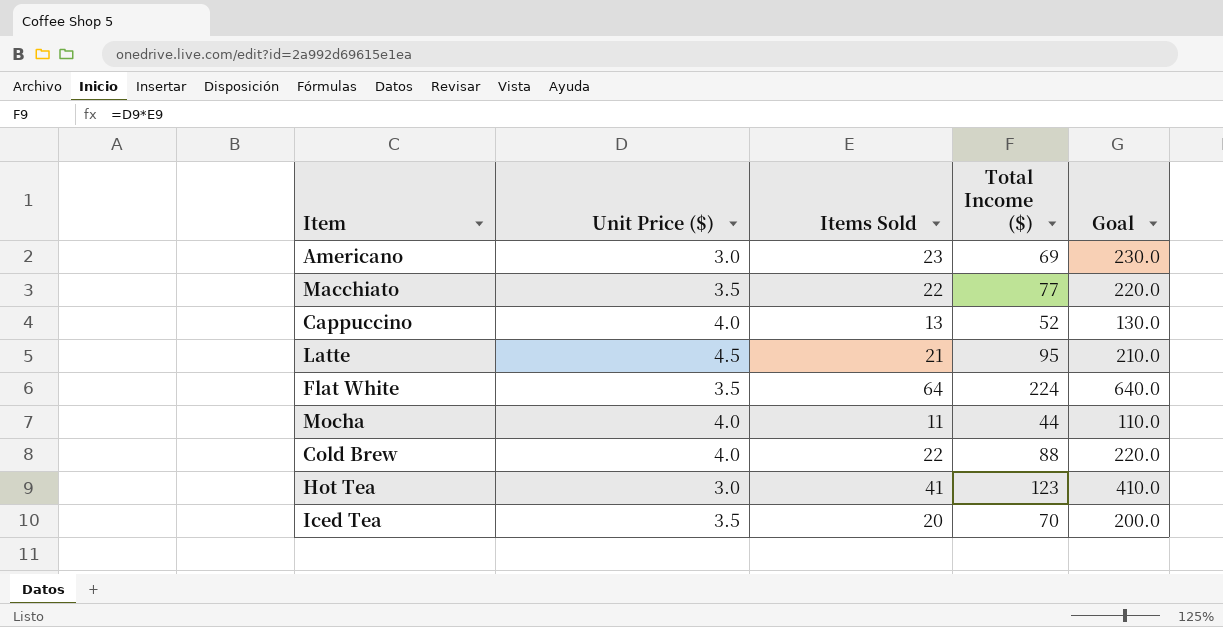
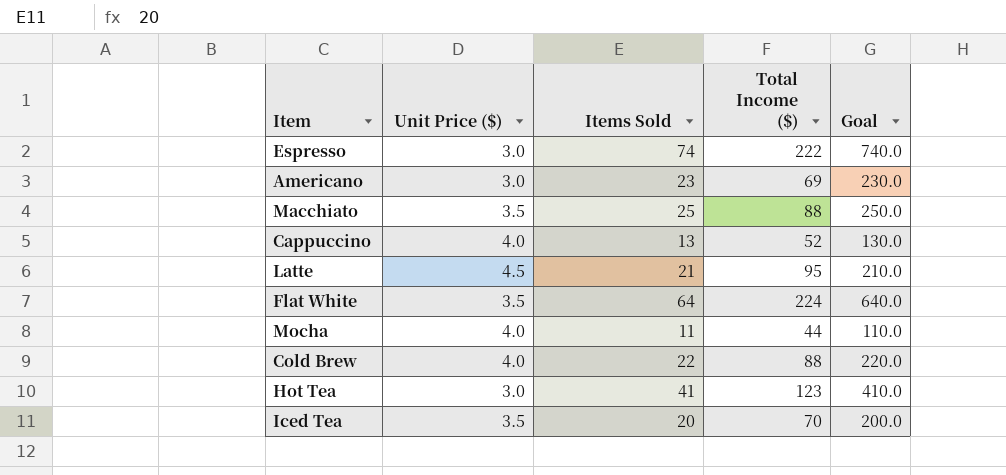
row Espresso: none -> 3.0 | 74 | 222 | 740.0
Macchiato | Items Sold: 22 -> 25
Macchiato | Total Income ($): 77 -> 88
Macchiato | Goal: 220.0 -> 250.0

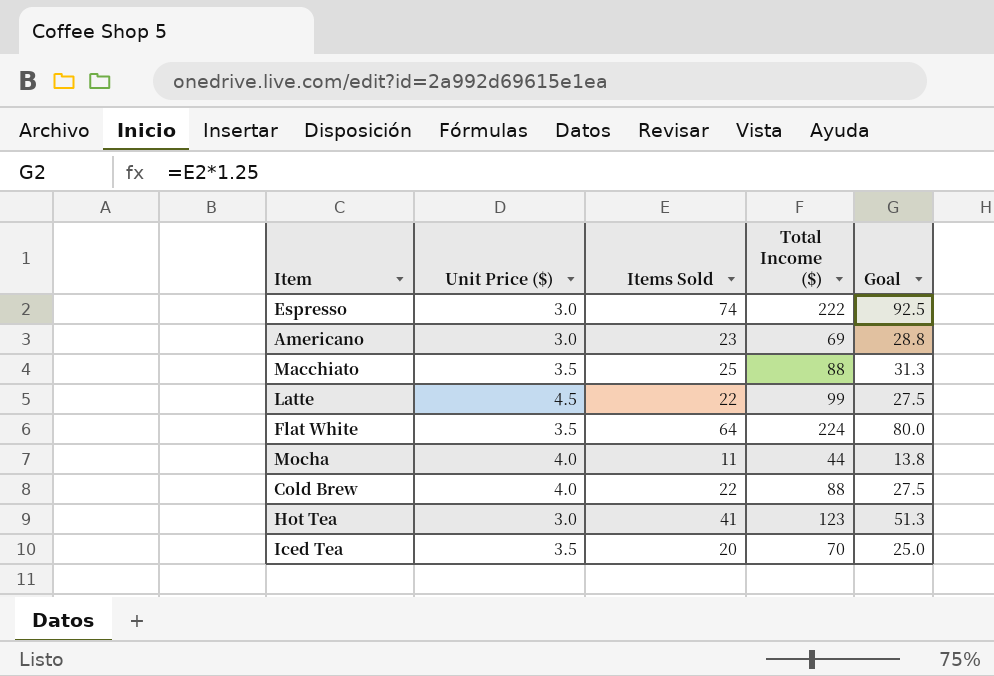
column Goal | formula: [Items Sold] * 10 -> [Items Sold] * 1.25
row Cappuccino: 4.0 | 13 | 52 | 130.0 -> none
Latte | Items Sold: 21 -> 22
Latte | Total Income ($): 95 -> 99

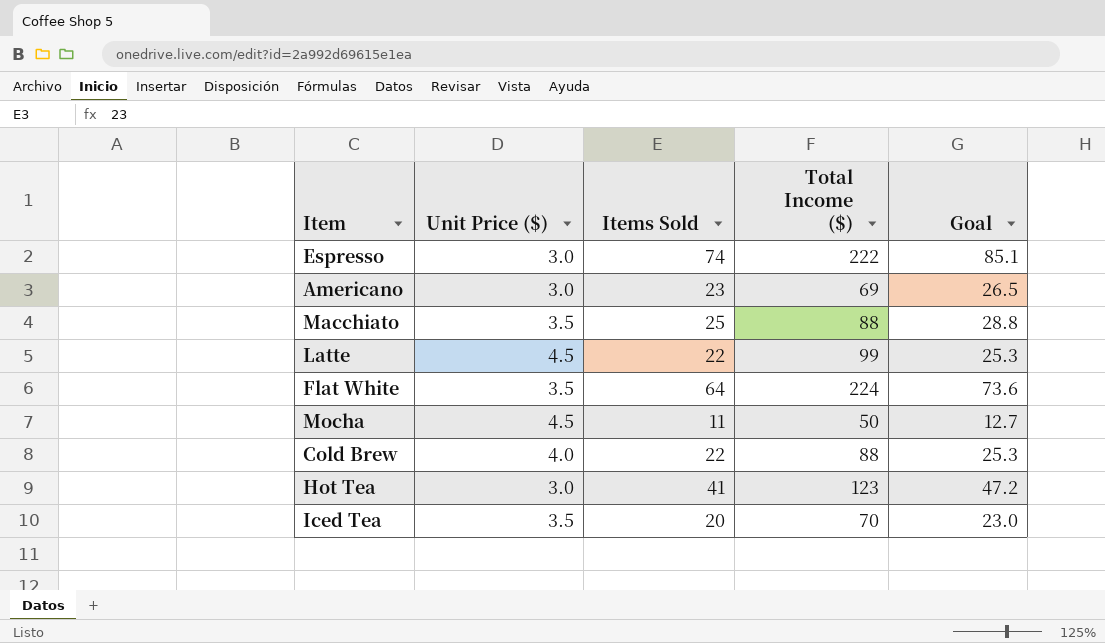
column Goal | formula: [Items Sold] * 1.25 -> [Items Sold] * 1.15
Mocha | Unit Price ($): 4.0 -> 4.5
Mocha | Total Income ($): 44 -> 50

